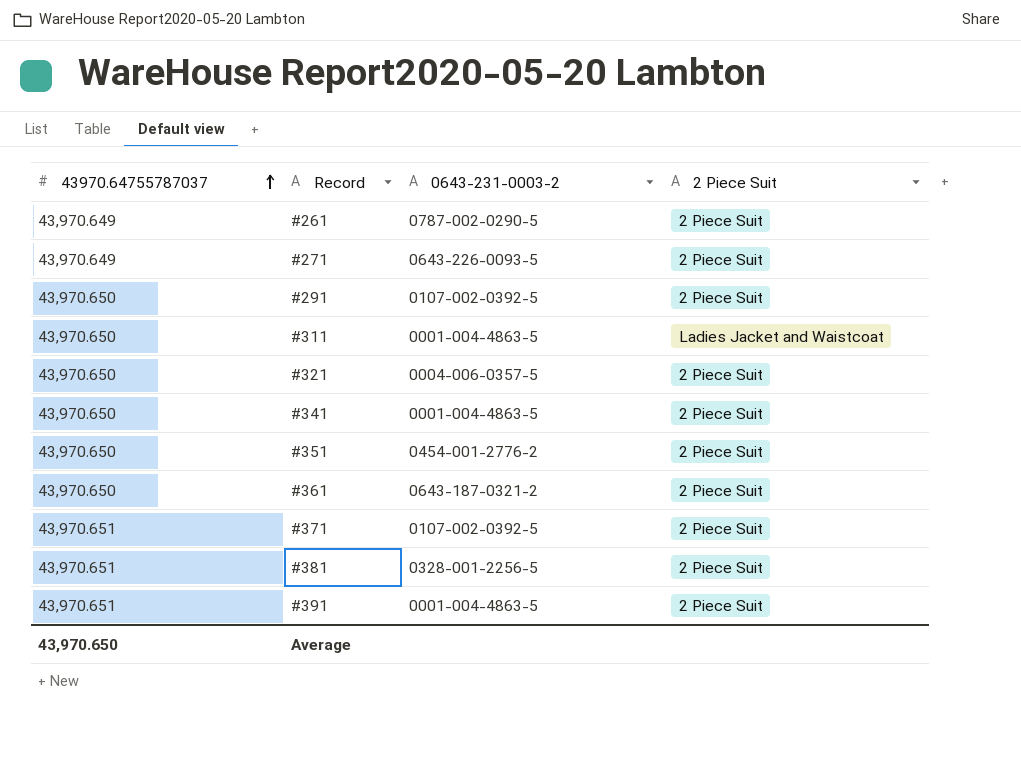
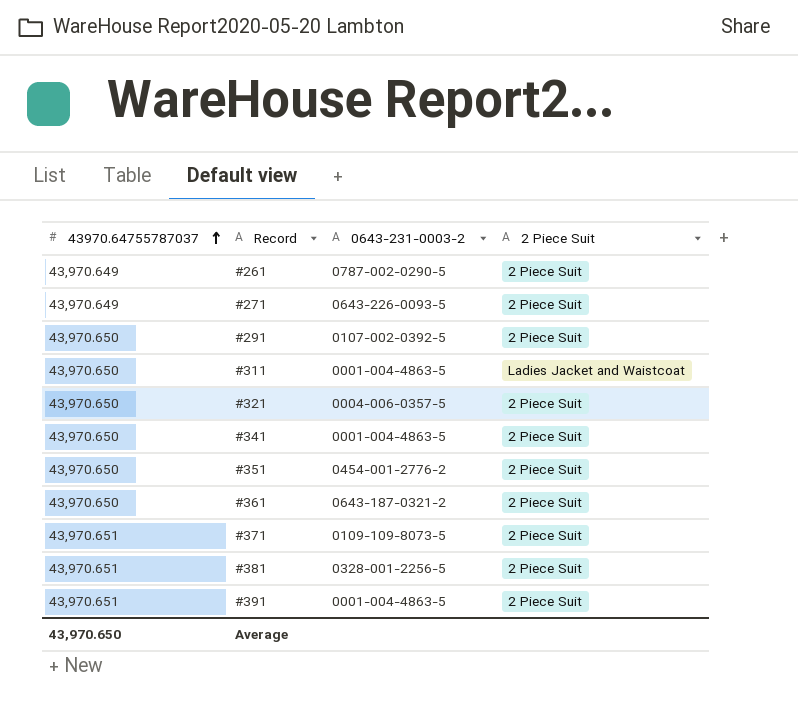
#371 | 0643-231-0003-2: 0107-002-0392-5 -> 0109-109-8073-5

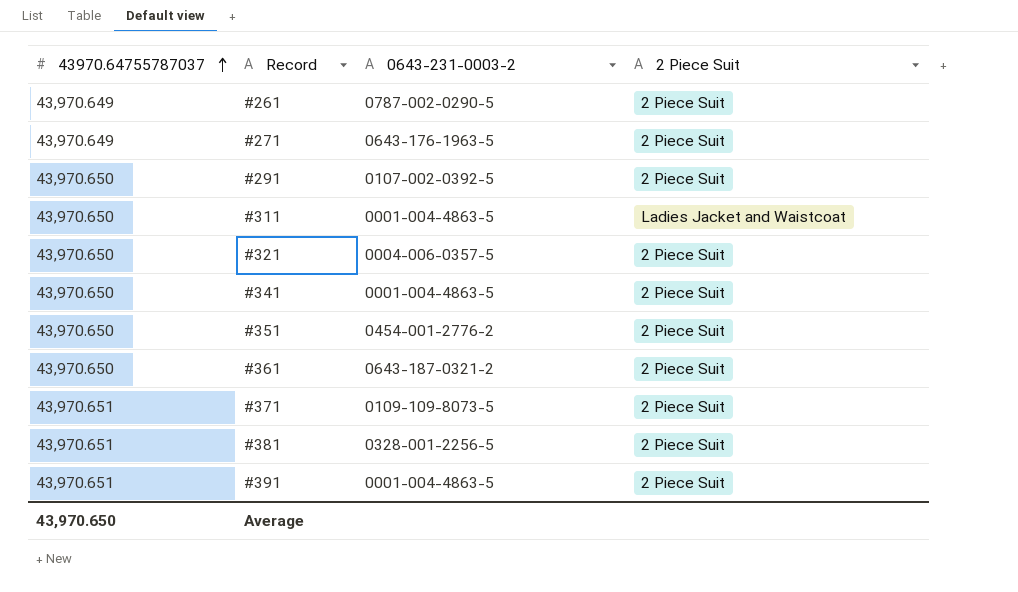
#271 | 0643-231-0003-2: 0643-226-0093-5 -> 0643-176-1963-5

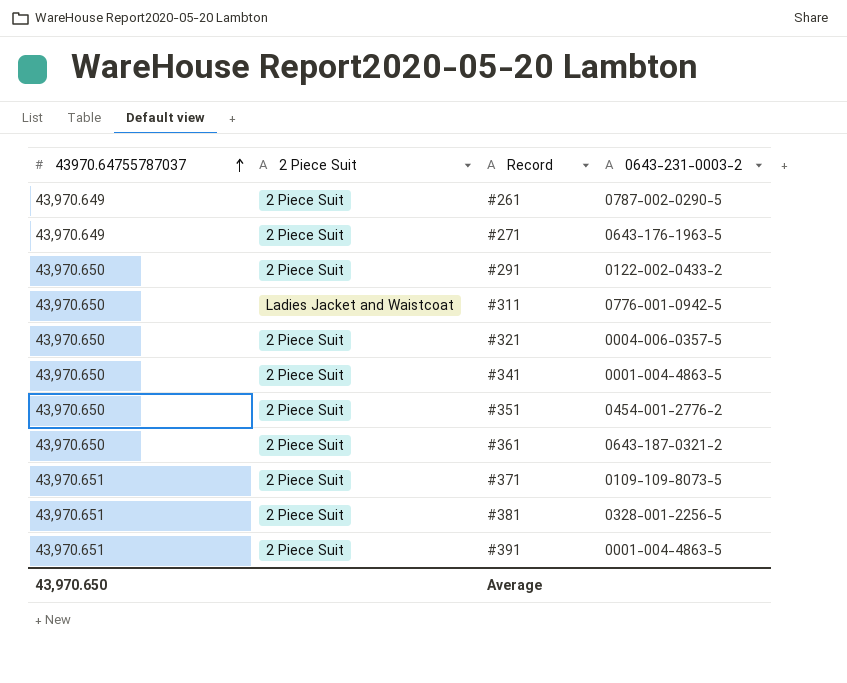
column 2 Piece Suit | position: 4 -> 2
#291 | 0643-231-0003-2: 0107-002-0392-5 -> 0122-002-0433-2
#311 | 0643-231-0003-2: 0001-004-4863-5 -> 0776-001-0942-5

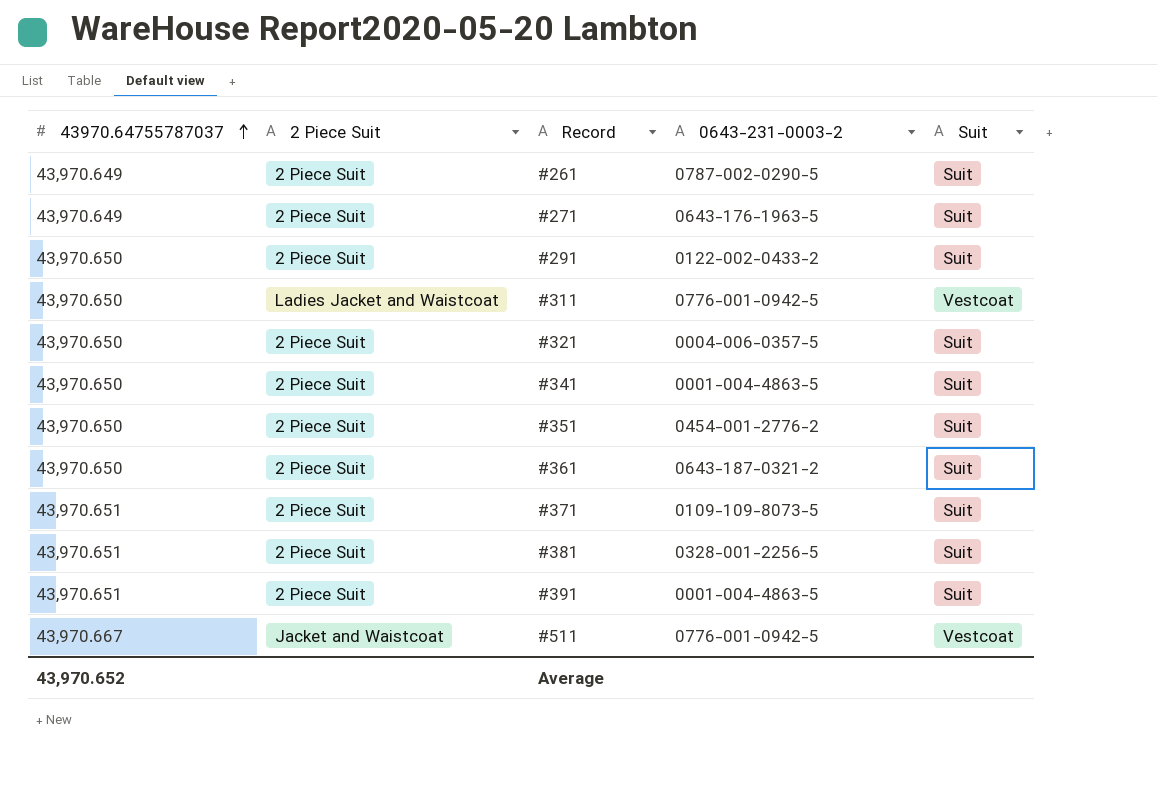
column Suit | position: none -> 5
row #511: none -> 43,970.667 | Jacket and Waistcoat | 0776-001-0942-5 | Vestcoat
Average | 43970.64755787037: 43,970.650 -> 43,970.652

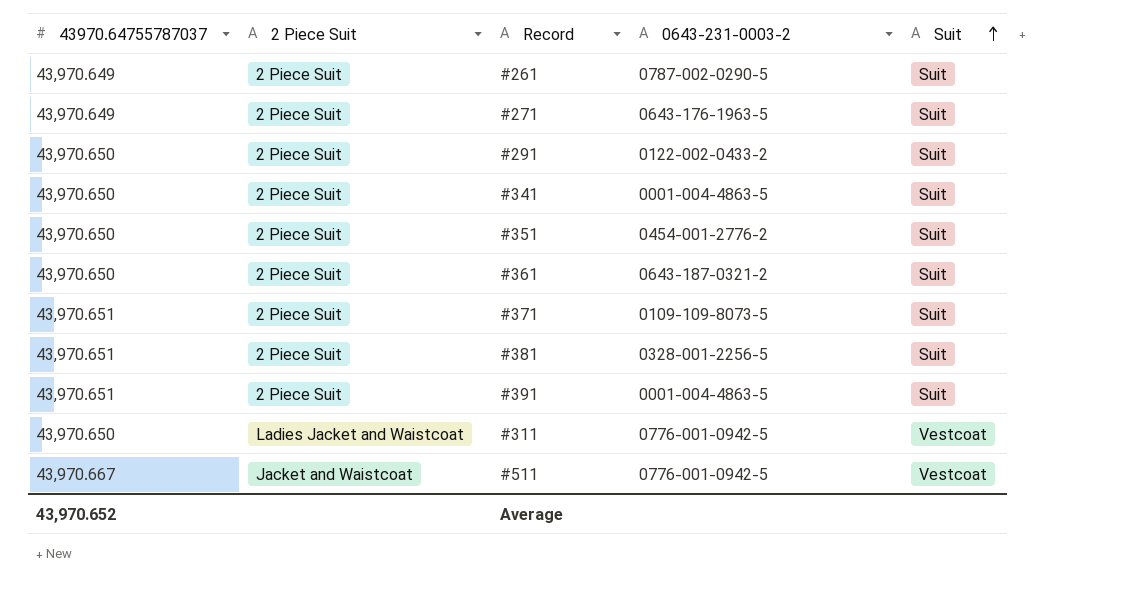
row order: 43970.64755787037 ascending -> Suit ascending
row #321: 43,970.650 | 2 Piece Suit | 0004-006-0357-5 | Suit -> none

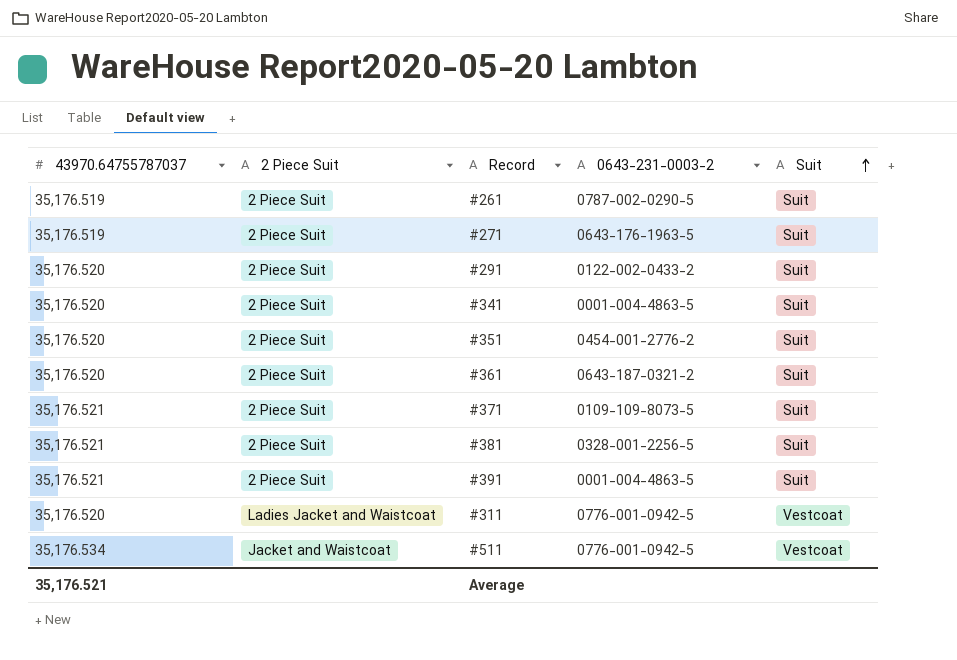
#261 | 43970.64755787037: 43,970.649 -> 35,176.519
#271 | 43970.64755787037: 43,970.649 -> 35,176.519
#291 | 43970.64755787037: 43,970.650 -> 35,176.520
#341 | 43970.64755787037: 43,970.650 -> 35,176.520
#351 | 43970.64755787037: 43,970.650 -> 35,176.520
#361 | 43970.64755787037: 43,970.650 -> 35,176.520
#371 | 43970.64755787037: 43,970.651 -> 35,176.521
#381 | 43970.64755787037: 43,970.651 -> 35,176.521
#391 | 43970.64755787037: 43,970.651 -> 35,176.521
#311 | 43970.64755787037: 43,970.650 -> 35,176.520
#511 | 43970.64755787037: 43,970.667 -> 35,176.534
Average | 43970.64755787037: 43,970.652 -> 35,176.521

